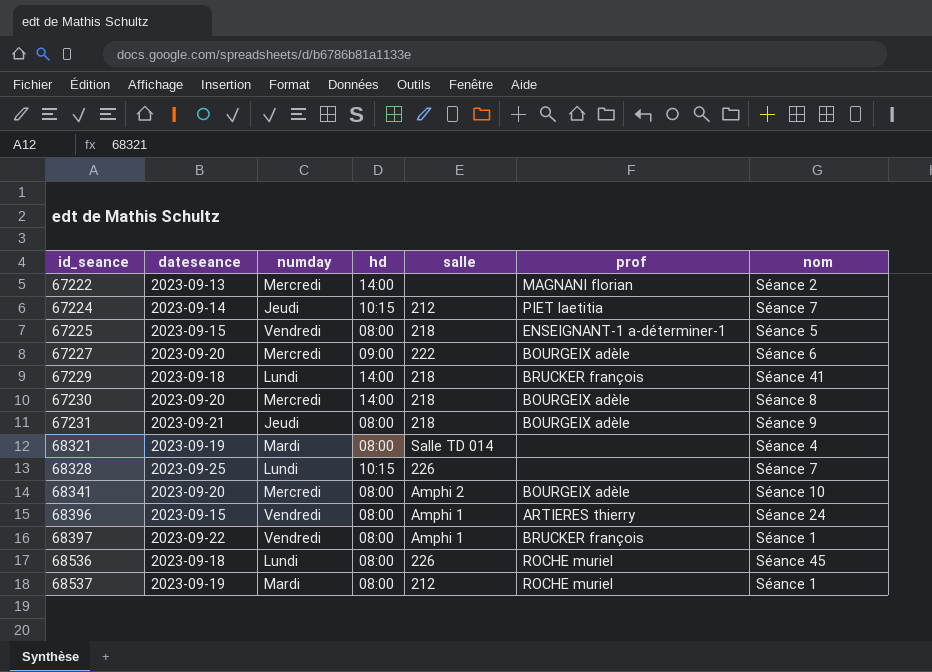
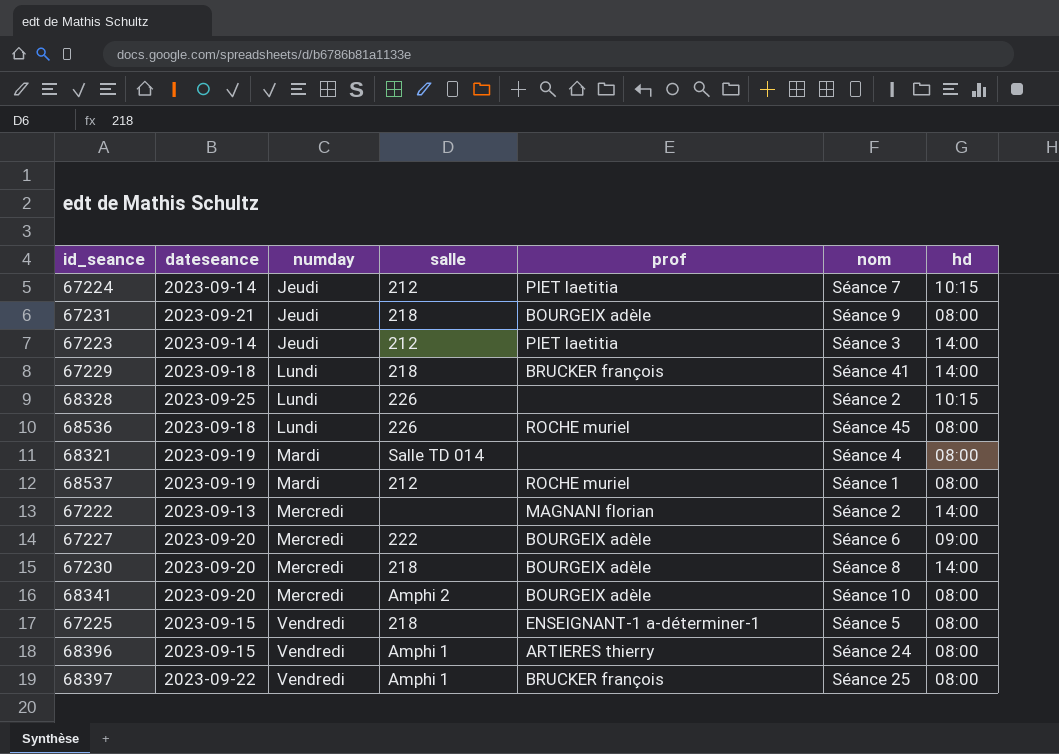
row order: id_seance ascending -> numday ascending
column hd | position: 4 -> 7
row 67223: none -> 2023-09-14 | Jeudi | 212 | PIET laetitia | Séance 3 | 14:00
68328 | nom: Séance 7 -> Séance 2
68397 | nom: Séance 1 -> Séance 25

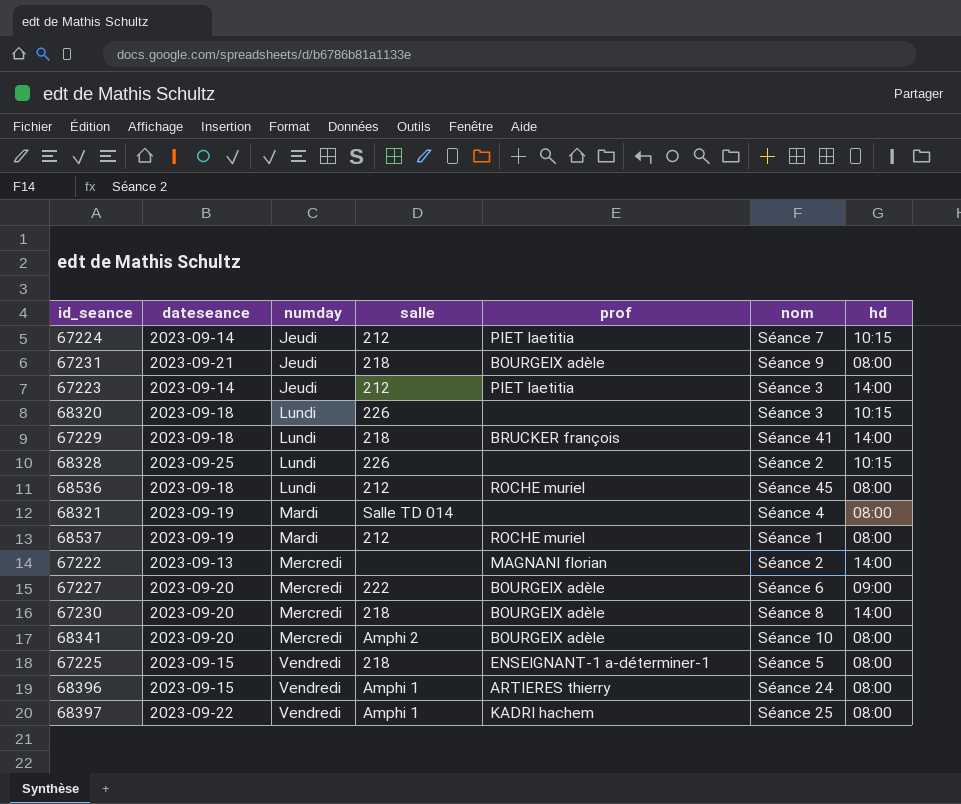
row 68320: none -> 2023-09-18 | Lundi | 226 | none | Séance 3 | 10:15
68536 | salle: 226 -> 212
68397 | prof: BRUCKER françois -> KADRI hachem

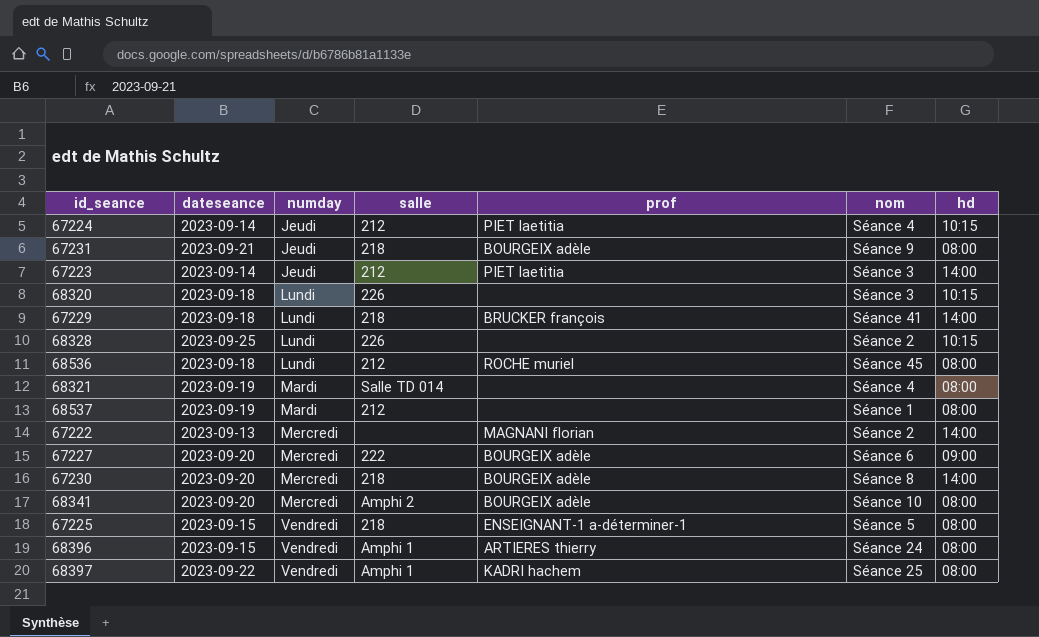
67224 | nom: Séance 7 -> Séance 4
68537 | prof: ROCHE muriel -> none

